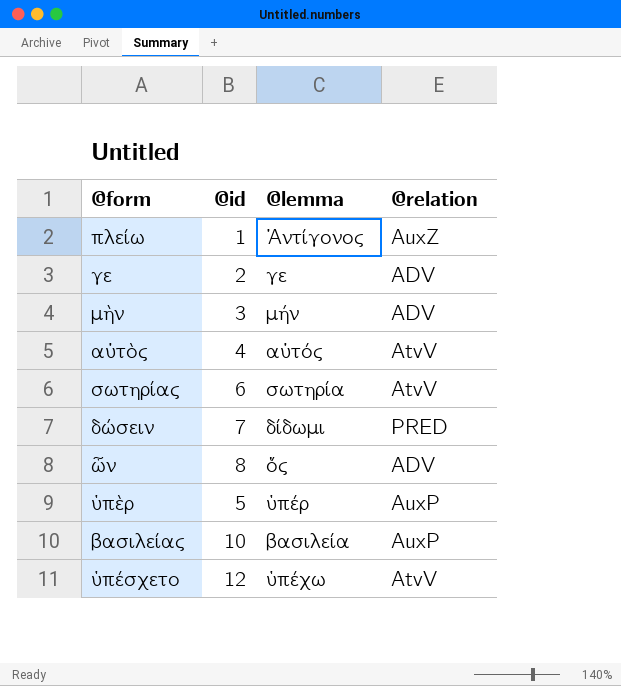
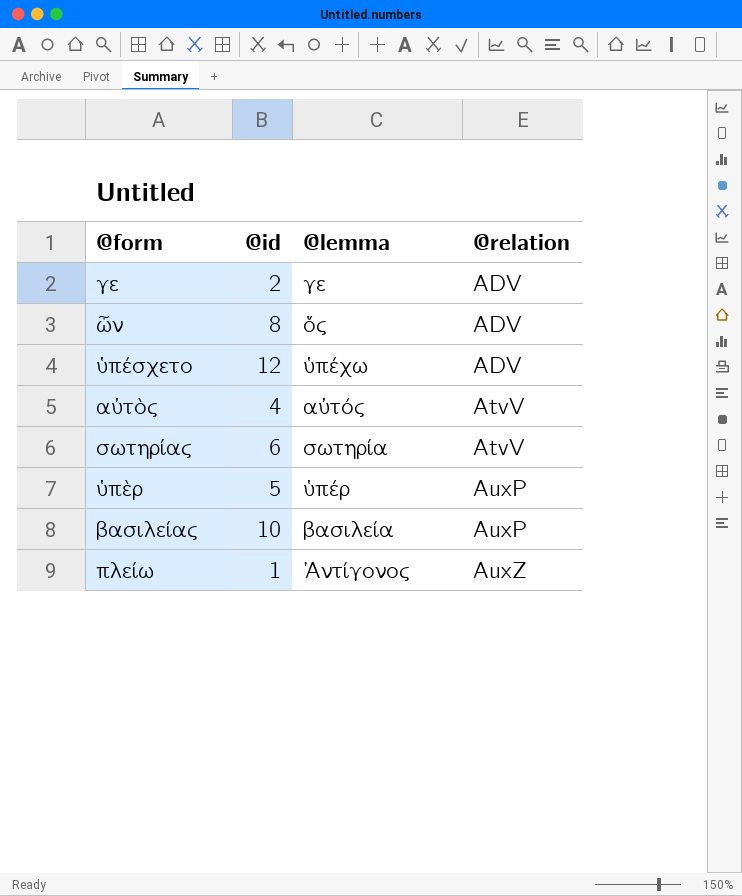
row order: none -> @relation ascending
row μὴν: 3 | μήν | ADV -> none
row δώσειν: 7 | δίδωμι | PRED -> none
ὑπέσχετο | @relation: AtvV -> ADV

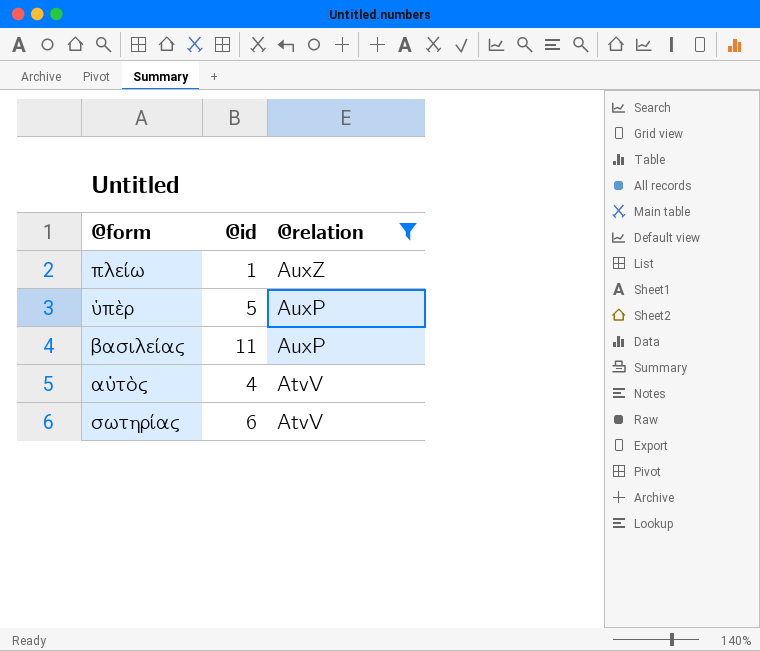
filter: none -> @relation != ADV
row order: @relation ascending -> @relation descending
column @lemma | position: 3 -> none
βασιλείας | @id: 10 -> 11

